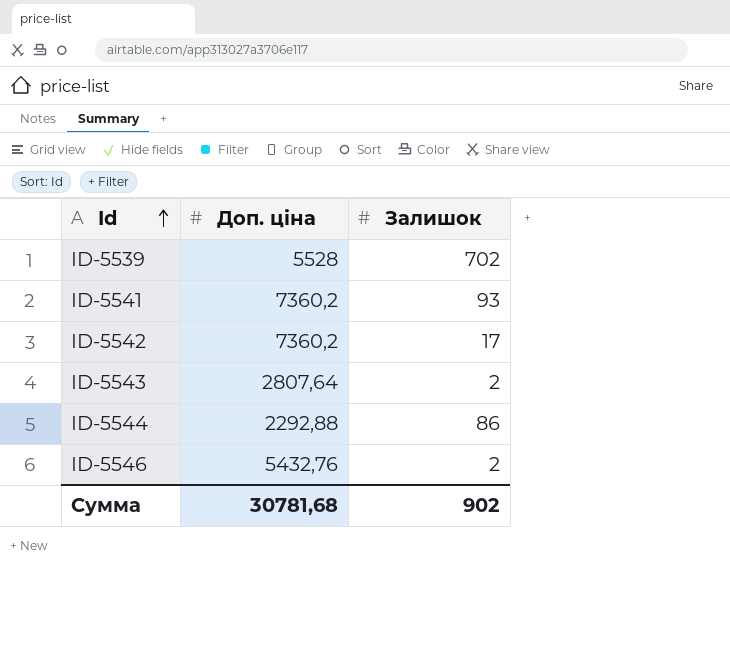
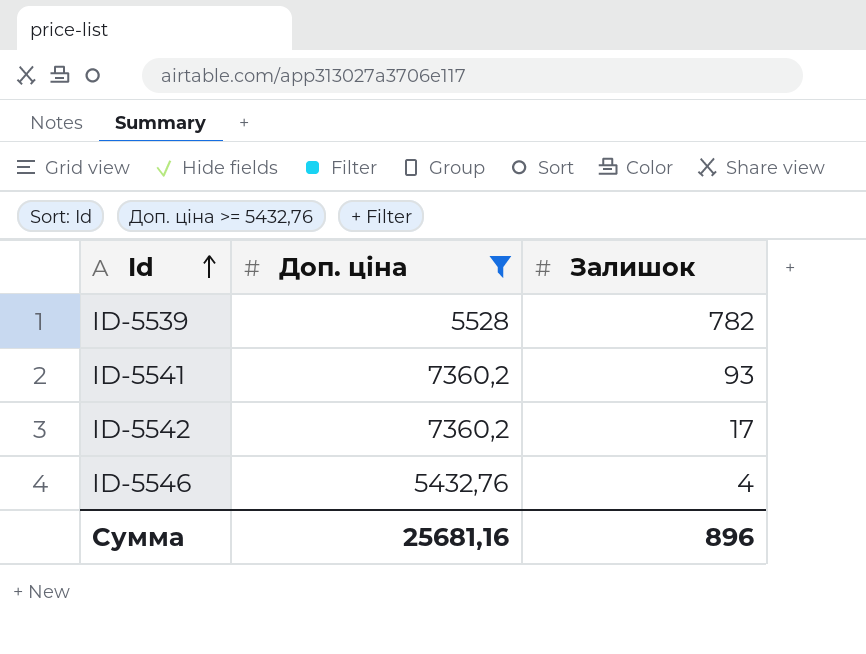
filter: none -> Доп. ціна >= 5432,76
ID-5539 | Залишок: 702 -> 782
ID-5546 | Залишок: 2 -> 4
Сумма | Доп. ціна: 30781,68 -> 25681,16
Сумма | Залишок: 902 -> 896

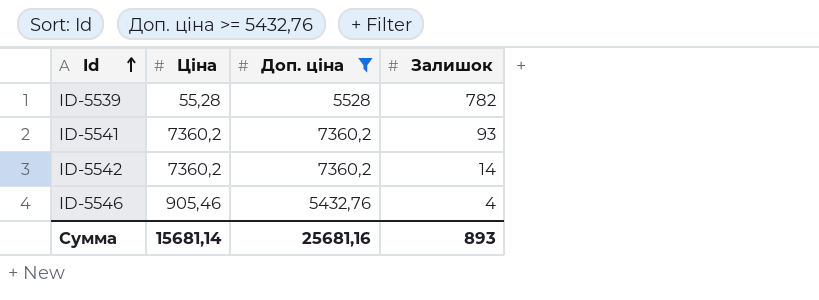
column Ціна | position: none -> 2
ID-5542 | Залишок: 17 -> 14
Сумма | Залишок: 896 -> 893

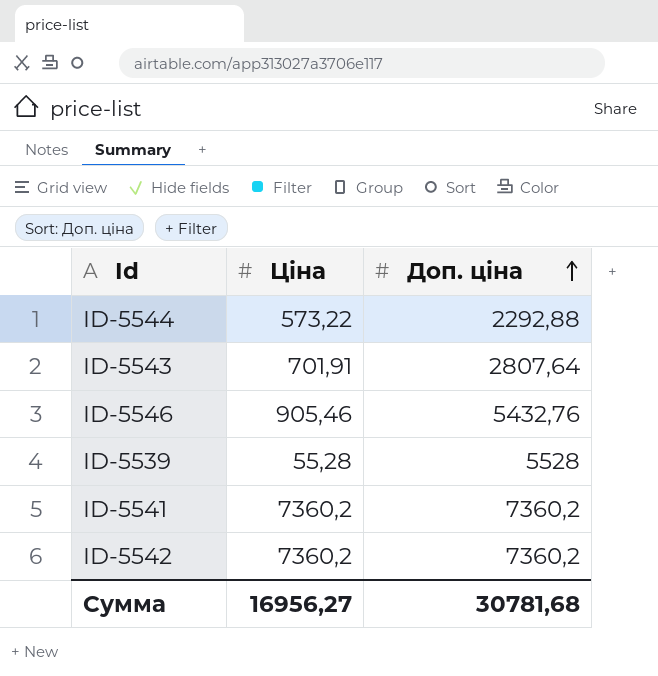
filter: Доп. ціна >= 5432,76 -> none
row order: Id ascending -> Доп. ціна ascending
column Залишок | position: 4 -> none
Сумма | Ціна: 15681,14 -> 16956,27
Сумма | Доп. ціна: 25681,16 -> 30781,68

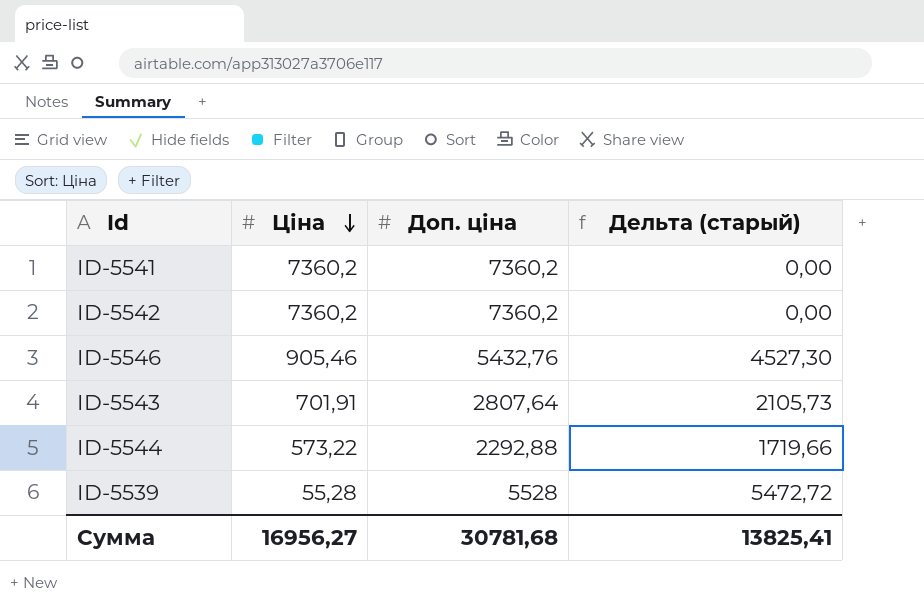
row order: Доп. ціна ascending -> Ціна descending
column Дельта (старый) | formula: none -> [Доп. ціна] - [Ціна]

